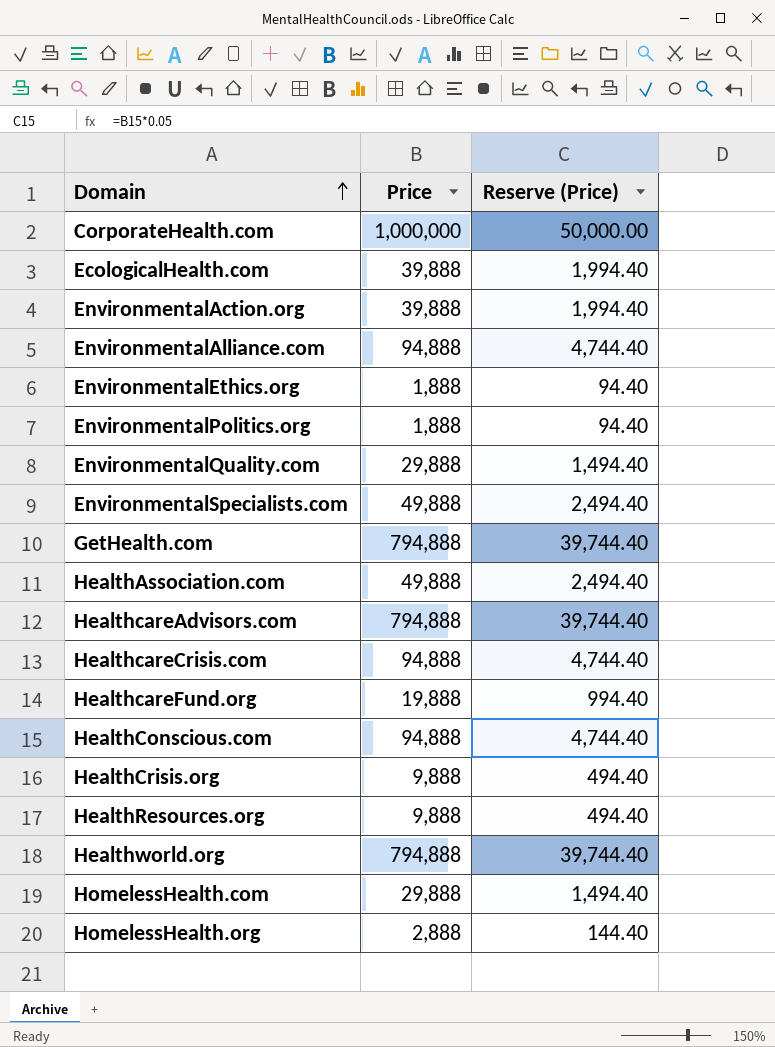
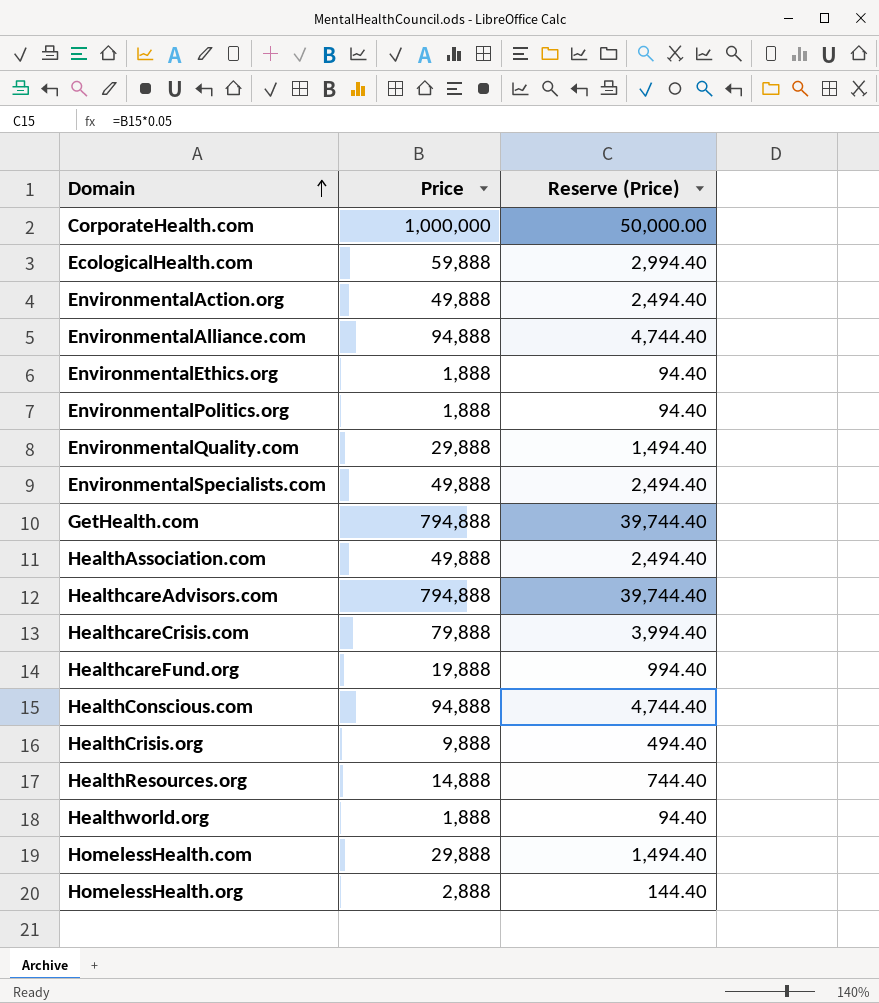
EcologicalHealth.com | Price: 39,888 -> 59,888
EcologicalHealth.com | Reserve (Price): 1,994.40 -> 2,994.40
EnvironmentalAction.org | Price: 39,888 -> 49,888
EnvironmentalAction.org | Reserve (Price): 1,994.40 -> 2,494.40
HealthcareCrisis.com | Price: 94,888 -> 79,888
HealthcareCrisis.com | Reserve (Price): 4,744.40 -> 3,994.40
HealthResources.org | Price: 9,888 -> 14,888
HealthResources.org | Reserve (Price): 494.40 -> 744.40
Healthworld.org | Price: 794,888 -> 1,888
Healthworld.org | Reserve (Price): 39,744.40 -> 94.40

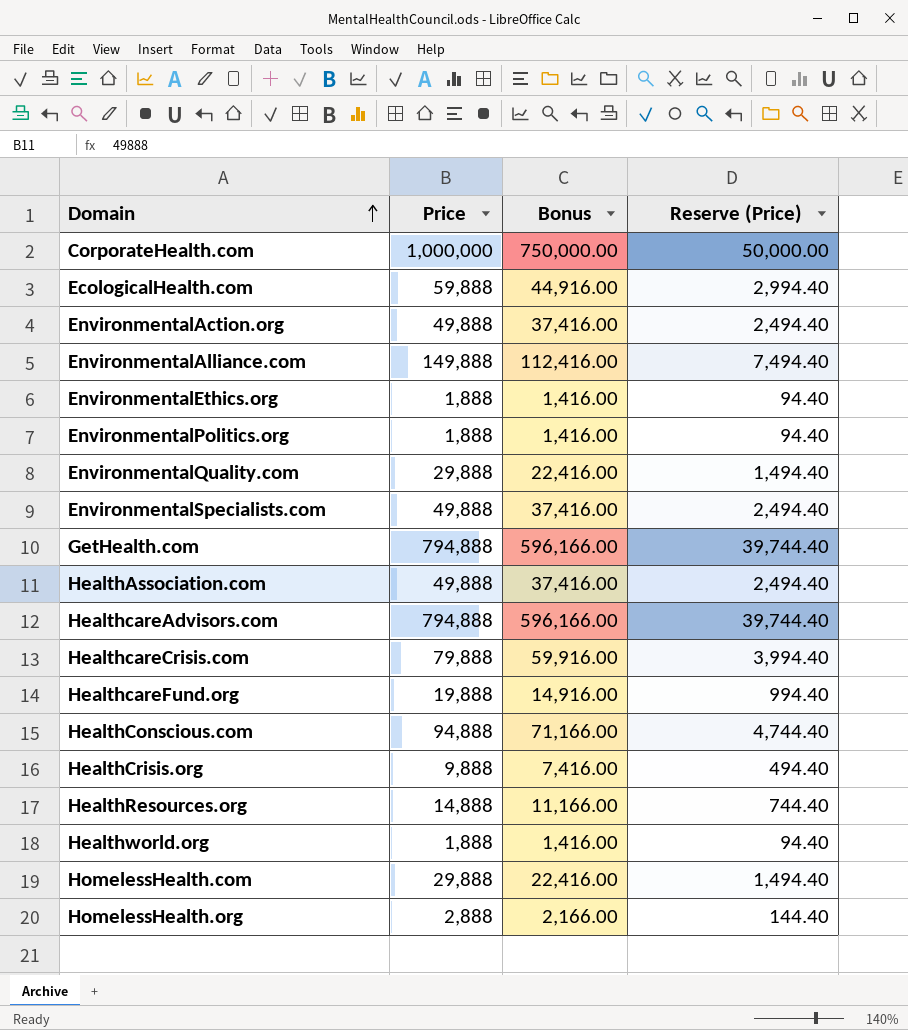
column Bonus | formula: none -> [Price] * 0.75
EnvironmentalAlliance.com | Price: 94,888 -> 149,888
EnvironmentalAlliance.com | Reserve (Price): 4,744.40 -> 7,494.40

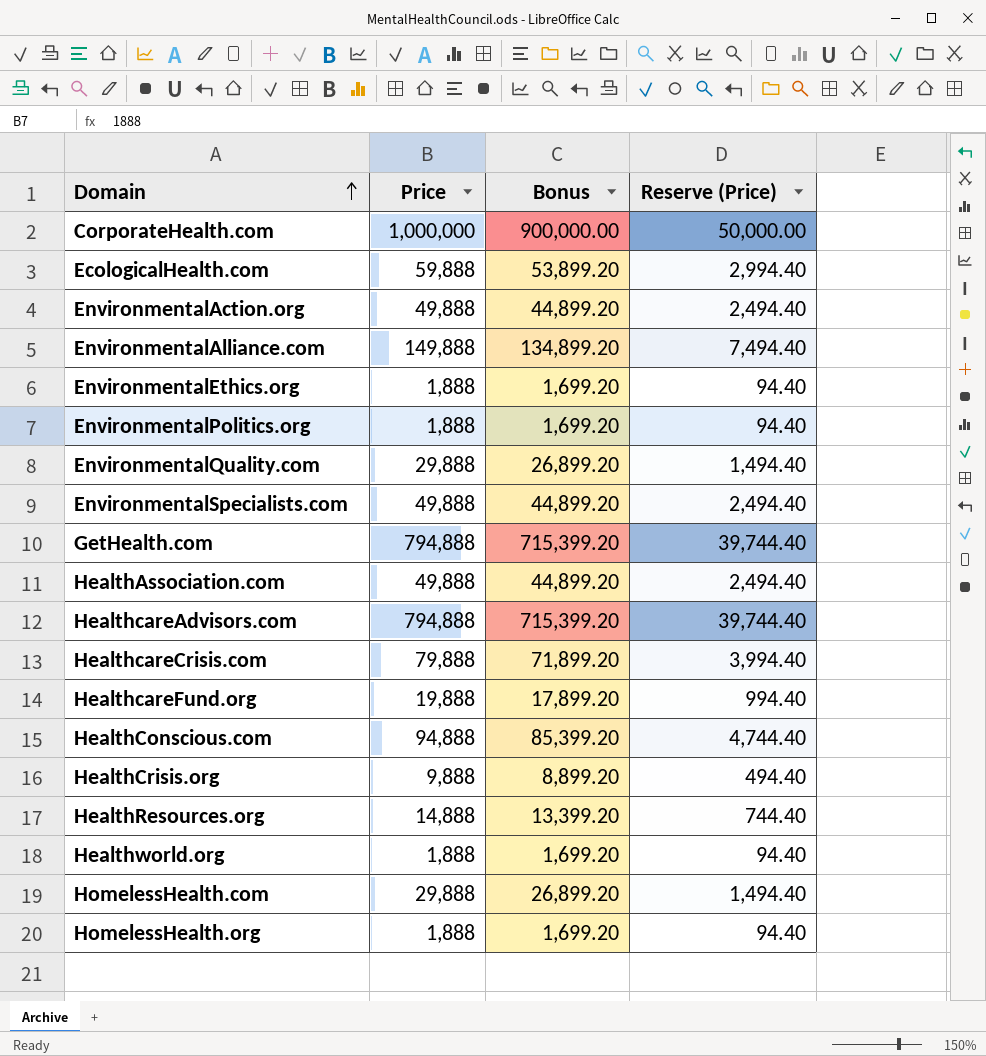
column Bonus | formula: [Price] * 0.75 -> [Price] * 0.9
HomelessHealth.org | Price: 2,888 -> 1,888
HomelessHealth.org | Reserve (Price): 144.40 -> 94.40

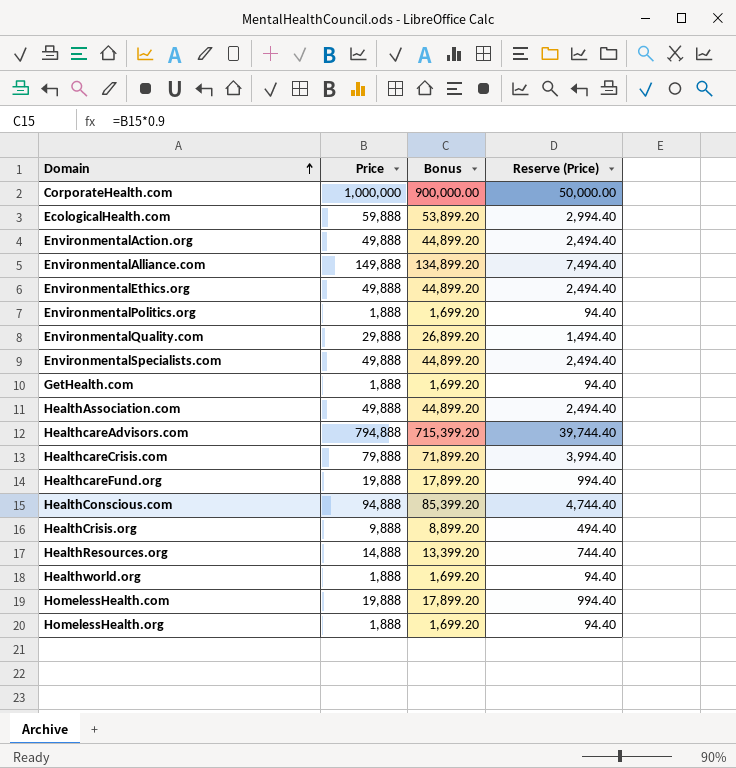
EnvironmentalEthics.org | Price: 1,888 -> 49,888
EnvironmentalEthics.org | Bonus: 1,699.20 -> 44,899.20
EnvironmentalEthics.org | Reserve (Price): 94.40 -> 2,494.40
GetHealth.com | Price: 794,888 -> 1,888
GetHealth.com | Bonus: 715,399.20 -> 1,699.20
GetHealth.com | Reserve (Price): 39,744.40 -> 94.40
HomelessHealth.com | Price: 29,888 -> 19,888
HomelessHealth.com | Bonus: 26,899.20 -> 17,899.20
HomelessHealth.com | Reserve (Price): 1,494.40 -> 994.40

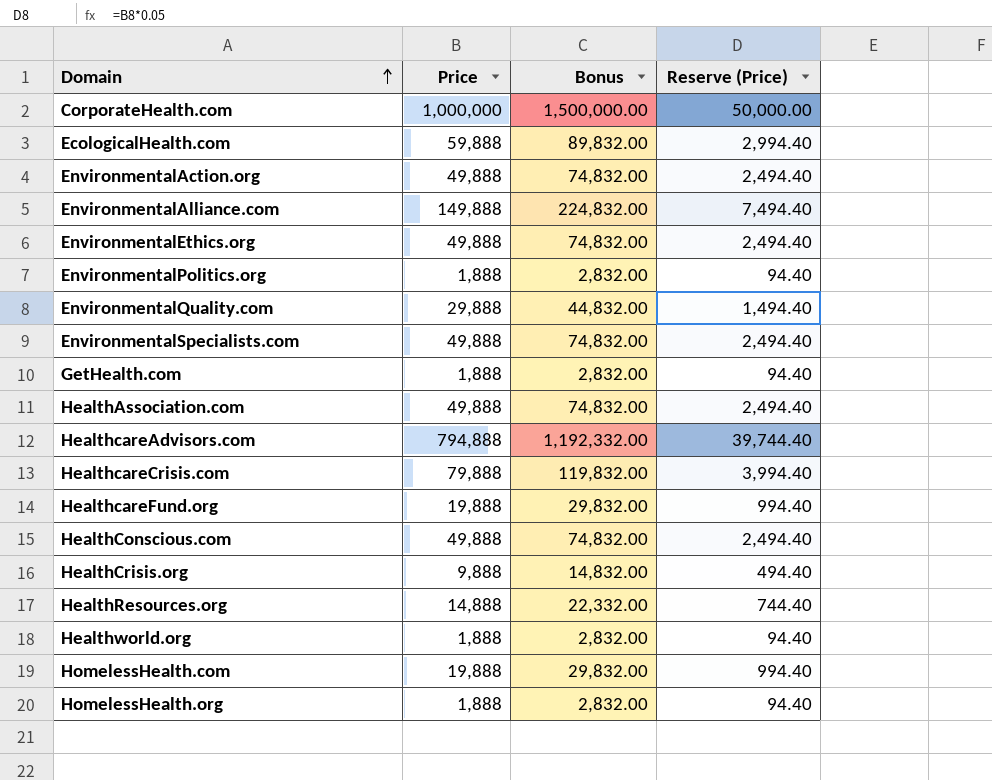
column Bonus | formula: [Price] * 0.9 -> [Price] * 1.5
HealthConscious.com | Price: 94,888 -> 49,888
HealthConscious.com | Reserve (Price): 4,744.40 -> 2,494.40

